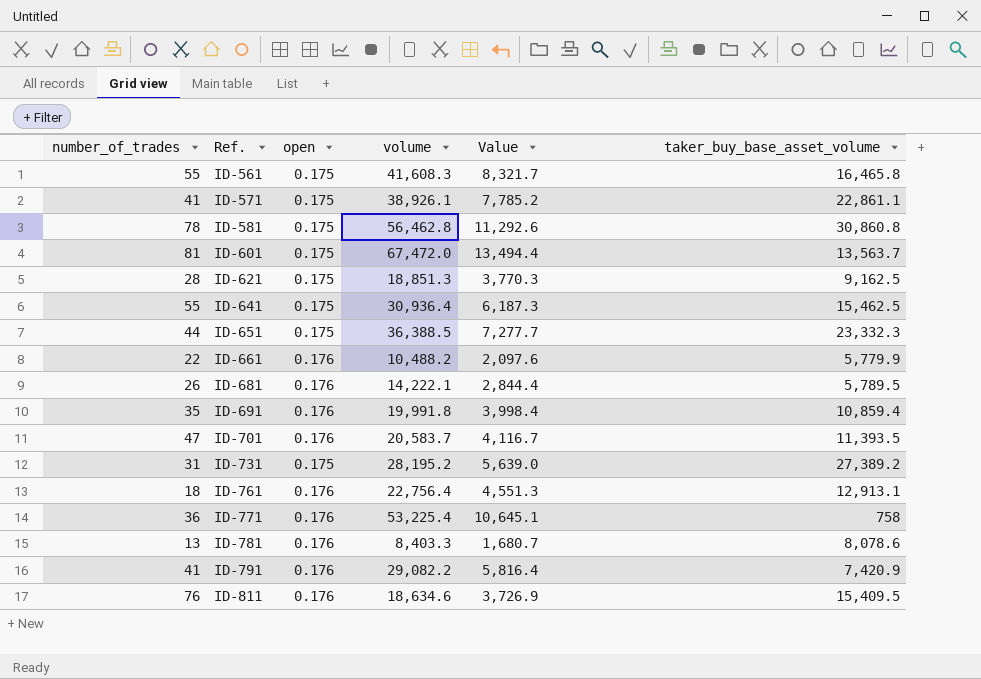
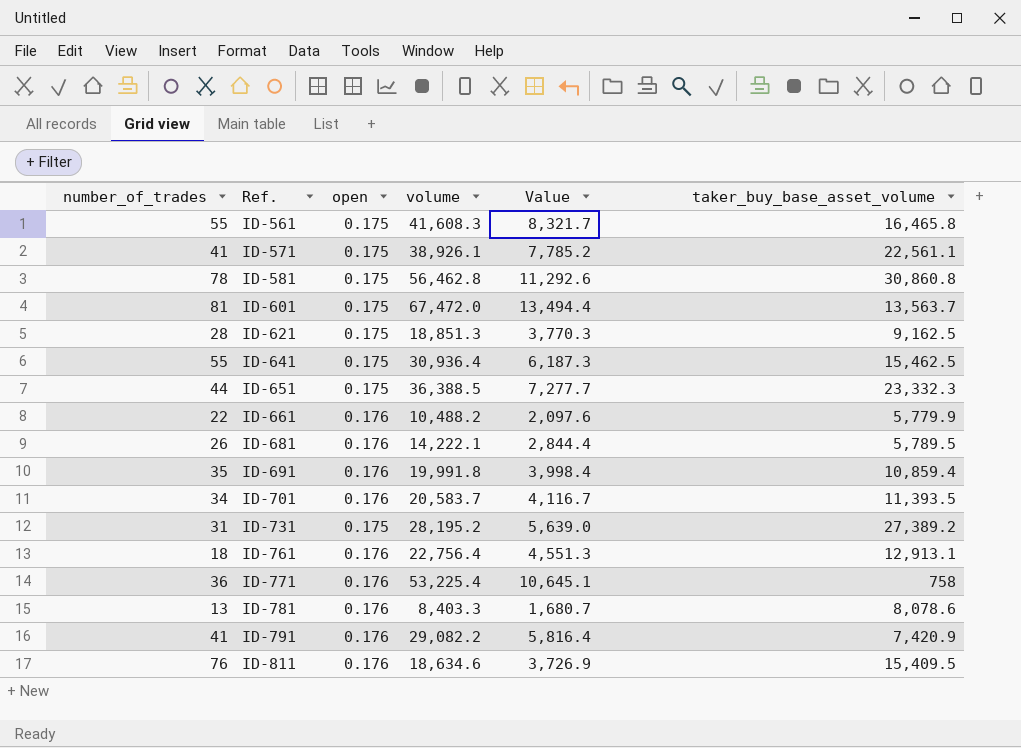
ID-571 | taker_buy_base_asset_volume: 22,861.1 -> 22,561.1
ID-701 | number_of_trades: 47 -> 34

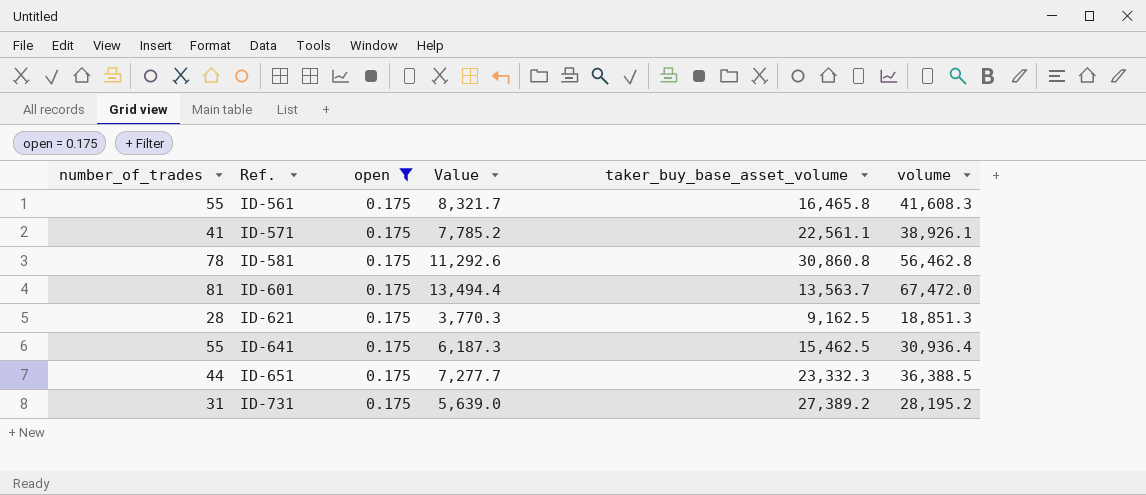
filter: none -> open = 0.175
column volume | position: 4 -> 6

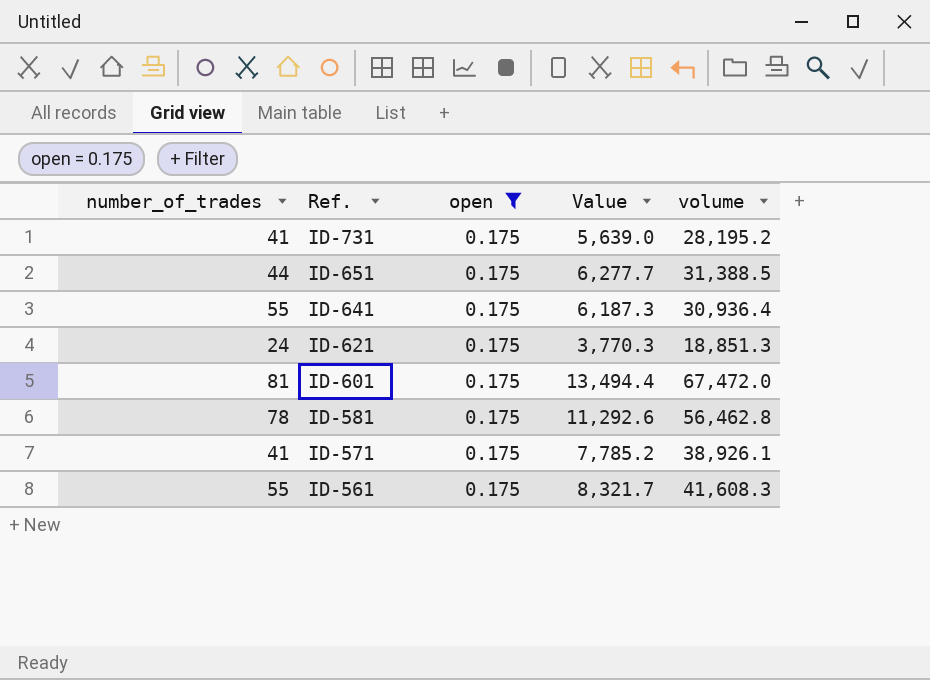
row order: Ref. ascending -> Ref. descending
column taker_buy_base_asset_volume | position: 5 -> none
ID-731 | number_of_trades: 31 -> 41
ID-651 | Value: 7,277.7 -> 6,277.7
ID-651 | volume: 36,388.5 -> 31,388.5
ID-621 | number_of_trades: 28 -> 24

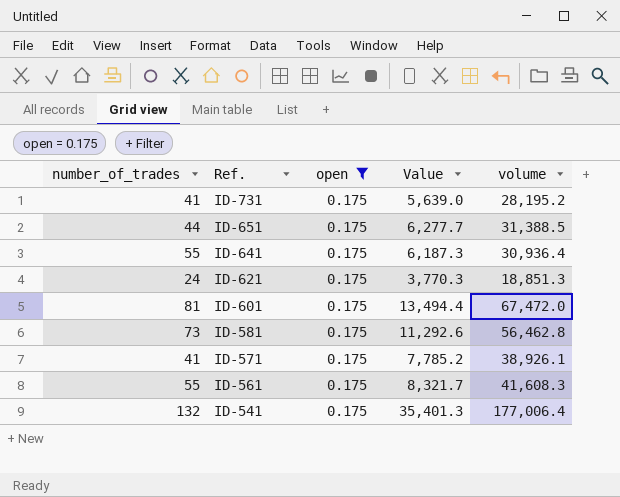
ID-581 | number_of_trades: 78 -> 73
row ID-541: none -> 132 | 0.175 | 35,401.3 | 177,006.4

